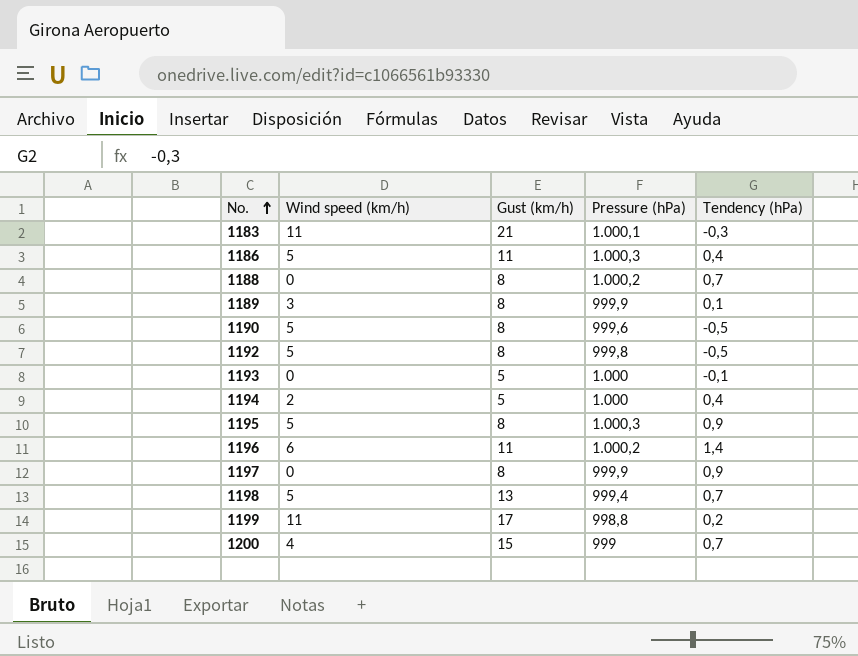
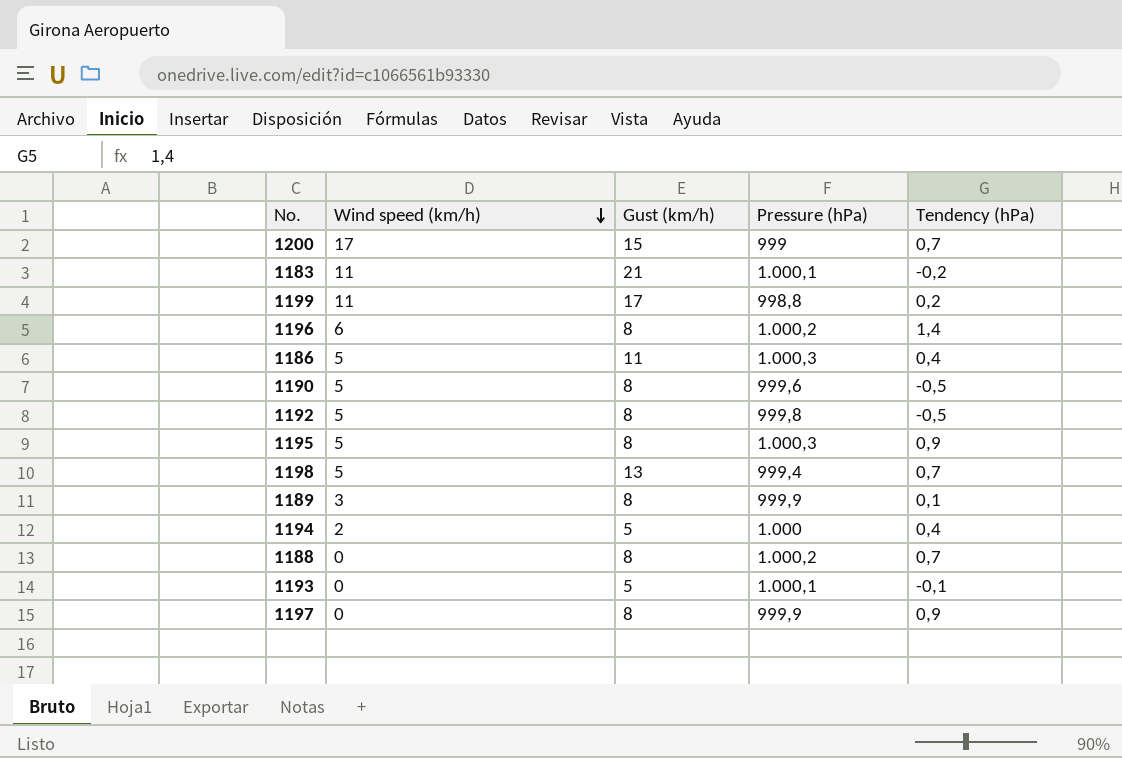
row order: No. ascending -> Wind speed (km/h) descending
1200 | Wind speed (km/h): 4 -> 17
1183 | Tendency (hPa): -0,3 -> -0,2
1196 | Gust (km/h): 11 -> 8
1193 | Pressure (hPa): 1.000 -> 1.000,1

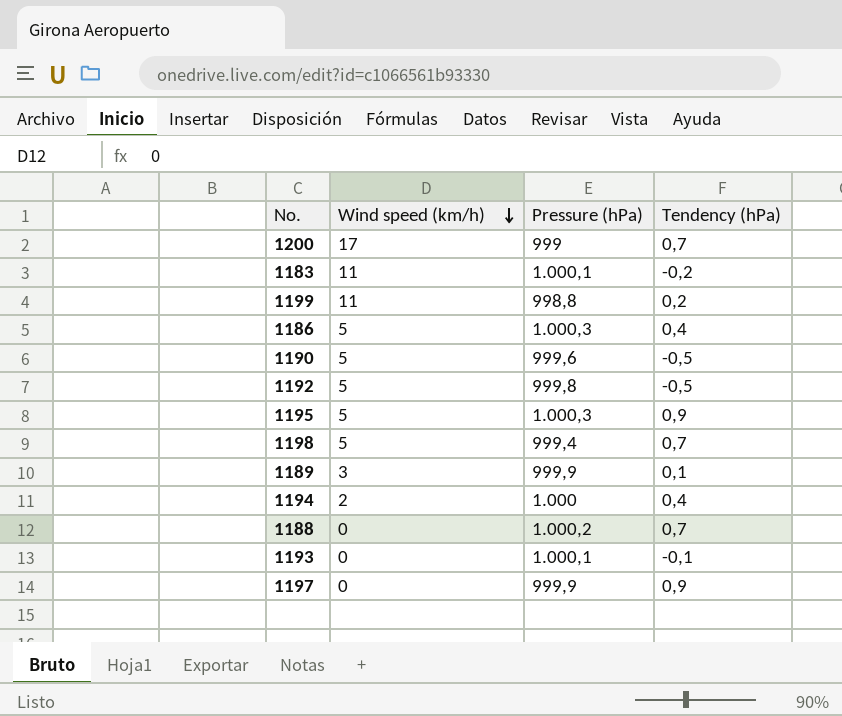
column Gust (km/h) | position: 3 -> none
row 1196: 6 | 8 | 1.000,2 | 1,4 -> none

